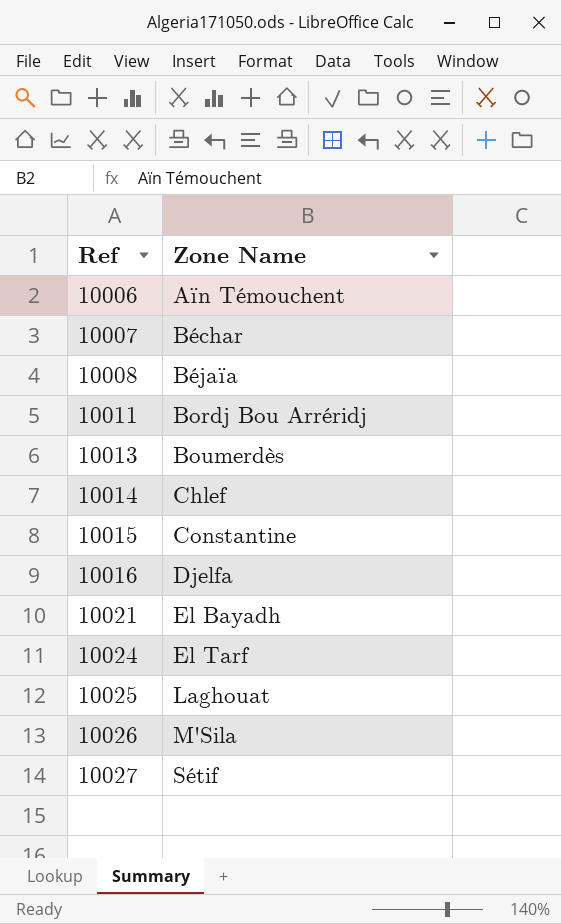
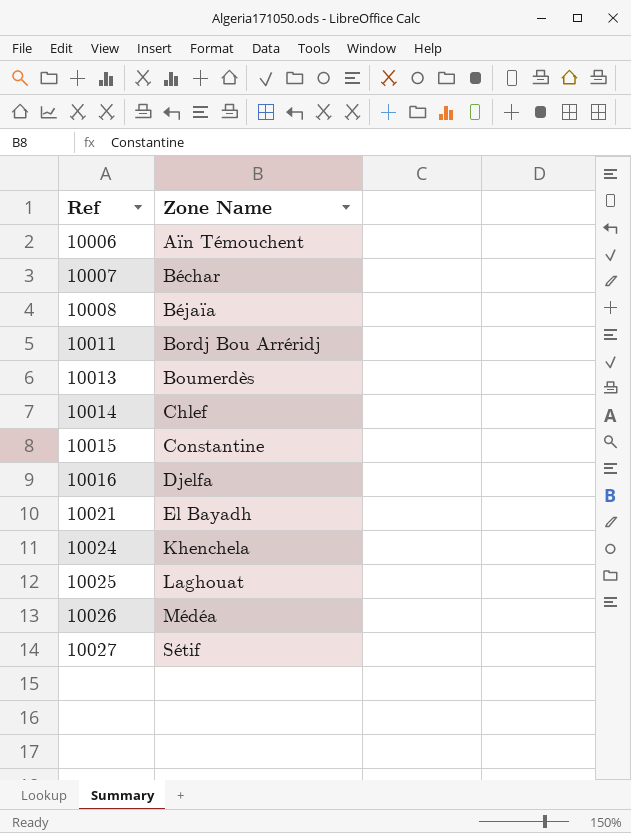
10024 | Zone Name: El Tarf -> Khenchela
10026 | Zone Name: M'Sila -> Médéa

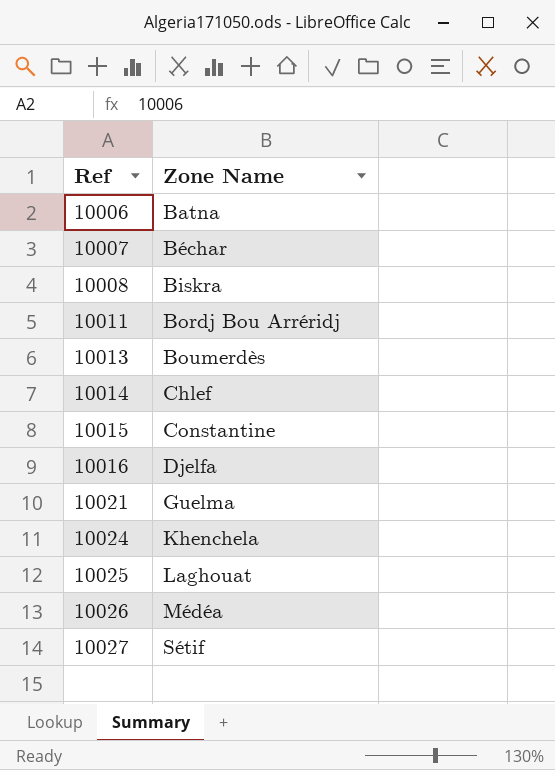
10006 | Zone Name: Aïn Témouchent -> Batna
10008 | Zone Name: Béjaïa -> Biskra
10021 | Zone Name: El Bayadh -> Guelma

